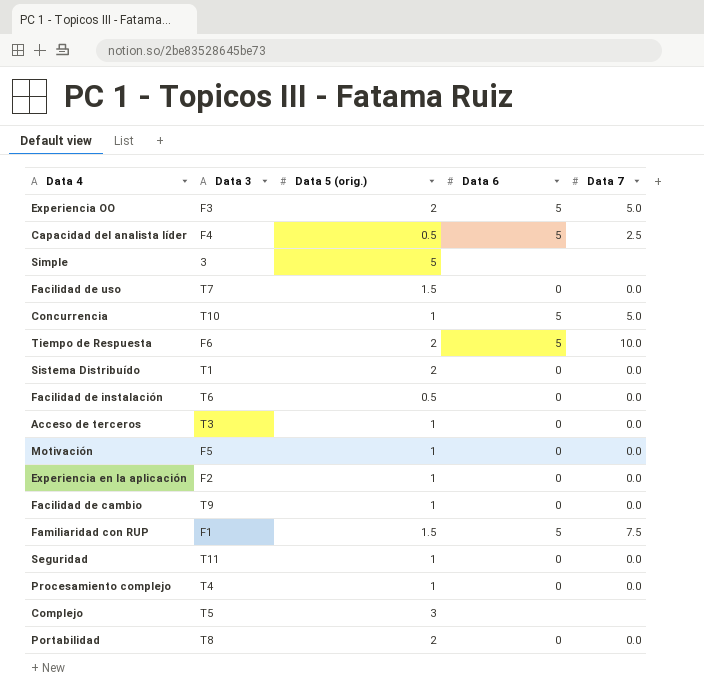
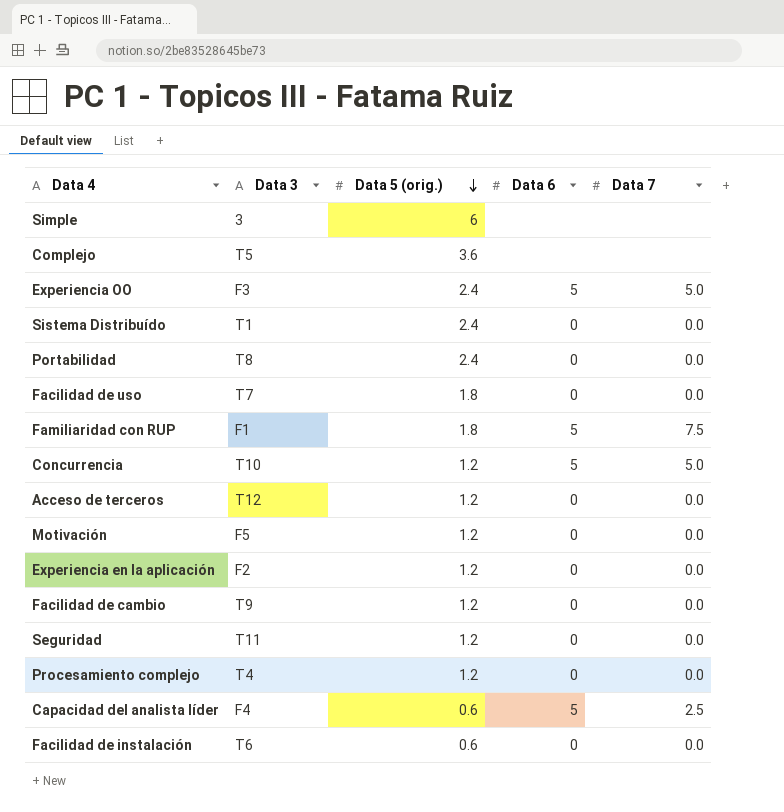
row order: none -> Data 5 (orig.) descending
row Tiempo de Respuesta: F6 | 2 | 5 | 10.0 -> none
Simple | Data 5 (orig.): 5 -> 6
Complejo | Data 5 (orig.): 3 -> 3.6
Experiencia OO | Data 5 (orig.): 2 -> 2.4
Sistema Distribuído | Data 5 (orig.): 2 -> 2.4
Portabilidad | Data 5 (orig.): 2 -> 2.4
Facilidad de uso | Data 5 (orig.): 1.5 -> 1.8
Familiaridad con RUP | Data 5 (orig.): 1.5 -> 1.8
Concurrencia | Data 5 (orig.): 1 -> 1.2
Acceso de terceros | Data 3: T3 -> T12
Acceso de terceros | Data 5 (orig.): 1 -> 1.2
Motivación | Data 5 (orig.): 1 -> 1.2
Experiencia en la aplicación | Data 5 (orig.): 1 -> 1.2
Facilidad de cambio | Data 5 (orig.): 1 -> 1.2
Seguridad | Data 5 (orig.): 1 -> 1.2
Procesamiento complejo | Data 5 (orig.): 1 -> 1.2
Capacidad del analista líder | Data 5 (orig.): 0.5 -> 0.6
Facilidad de instalación | Data 5 (orig.): 0.5 -> 0.6

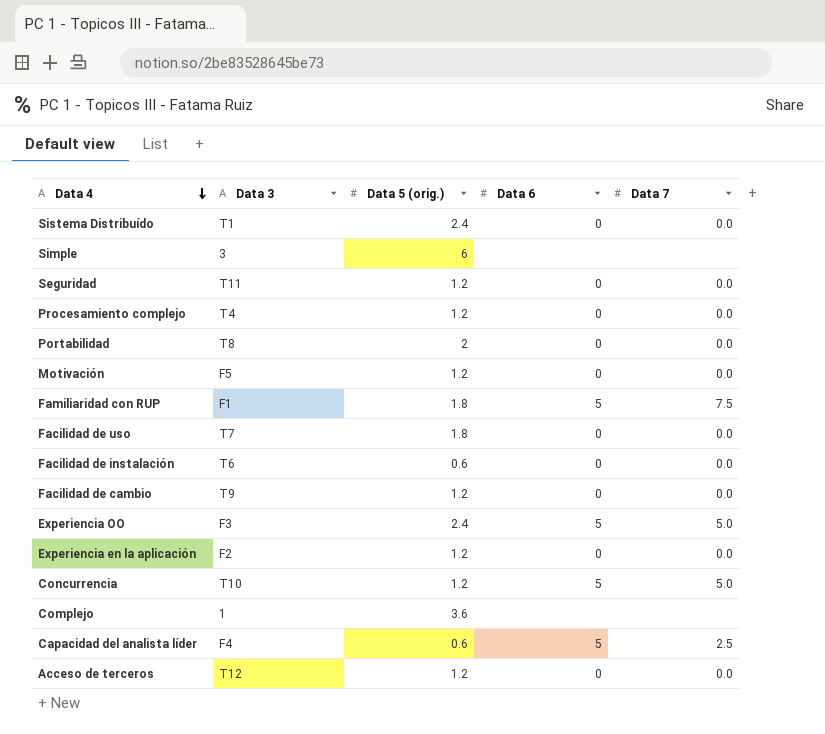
row order: Data 5 (orig.) descending -> Data 4 descending
Portabilidad | Data 5 (orig.): 2.4 -> 2
Complejo | Data 3: T5 -> 1

